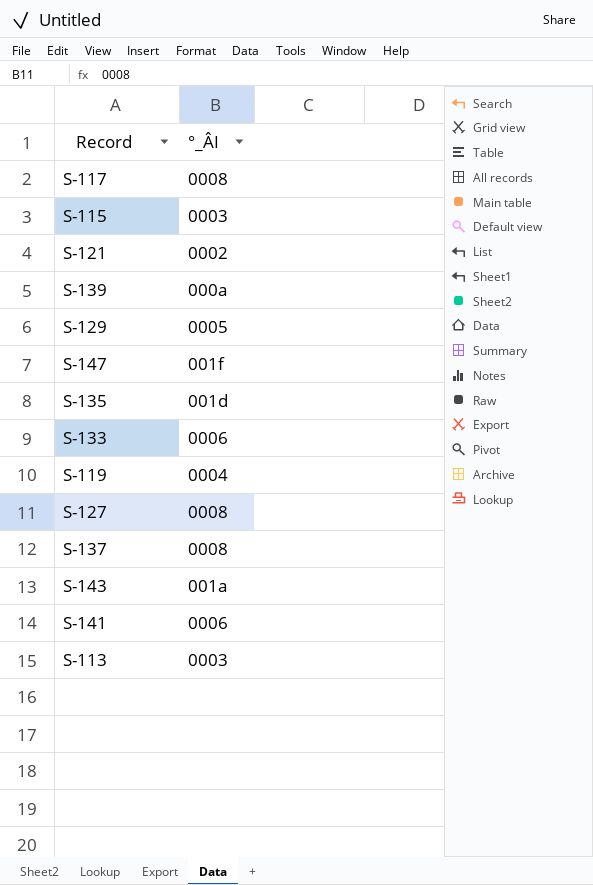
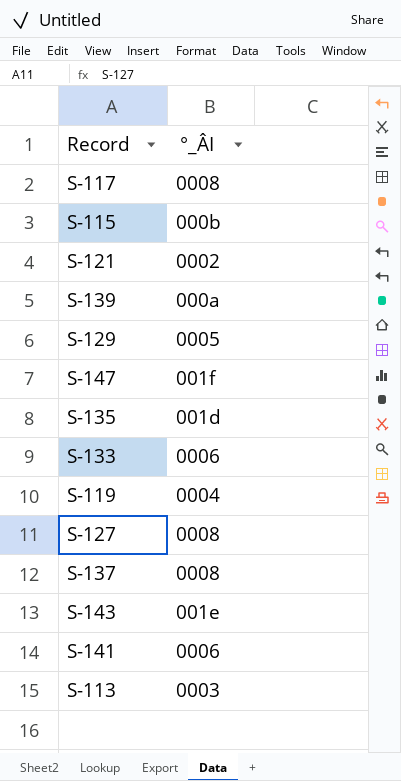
S-115 | °_ÂI: 0003 -> 000b
S-143 | °_ÂI: 001a -> 001e

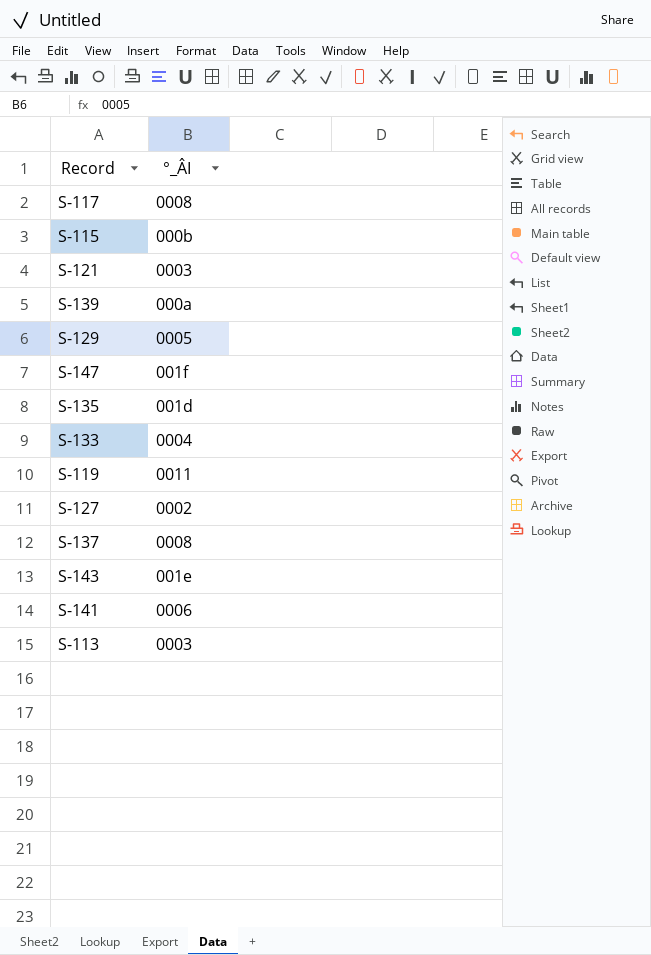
S-121 | °_ÂI: 0002 -> 0003
S-133 | °_ÂI: 0006 -> 0004
S-119 | °_ÂI: 0004 -> 0011
S-127 | °_ÂI: 0008 -> 0002

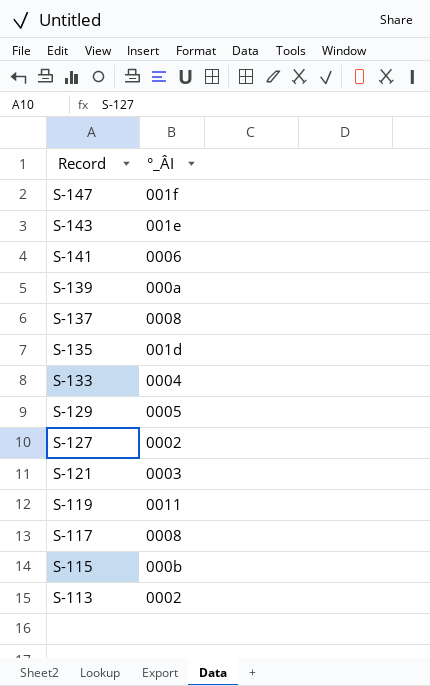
row order: none -> Record descending
S-113 | °_ÂI: 0003 -> 0002

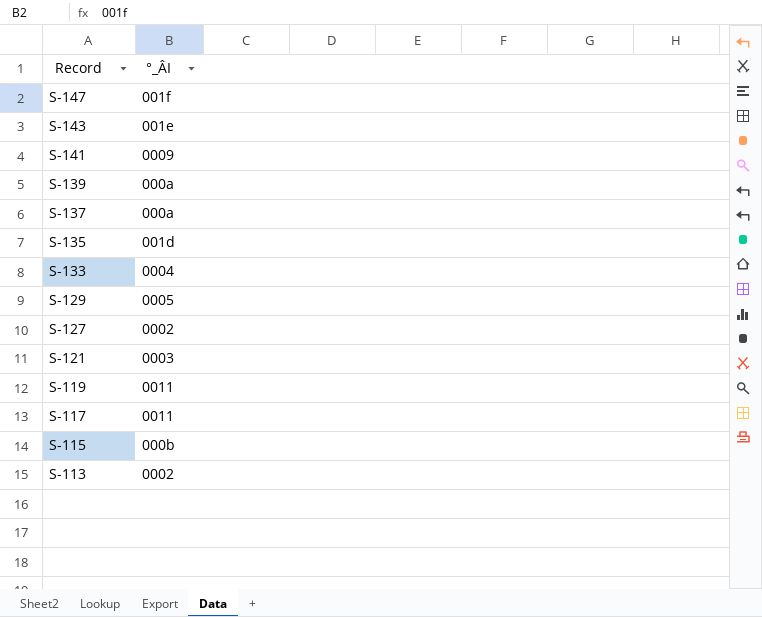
S-141 | °_ÂI: 0006 -> 0009
S-137 | °_ÂI: 0008 -> 000a
S-117 | °_ÂI: 0008 -> 0011

